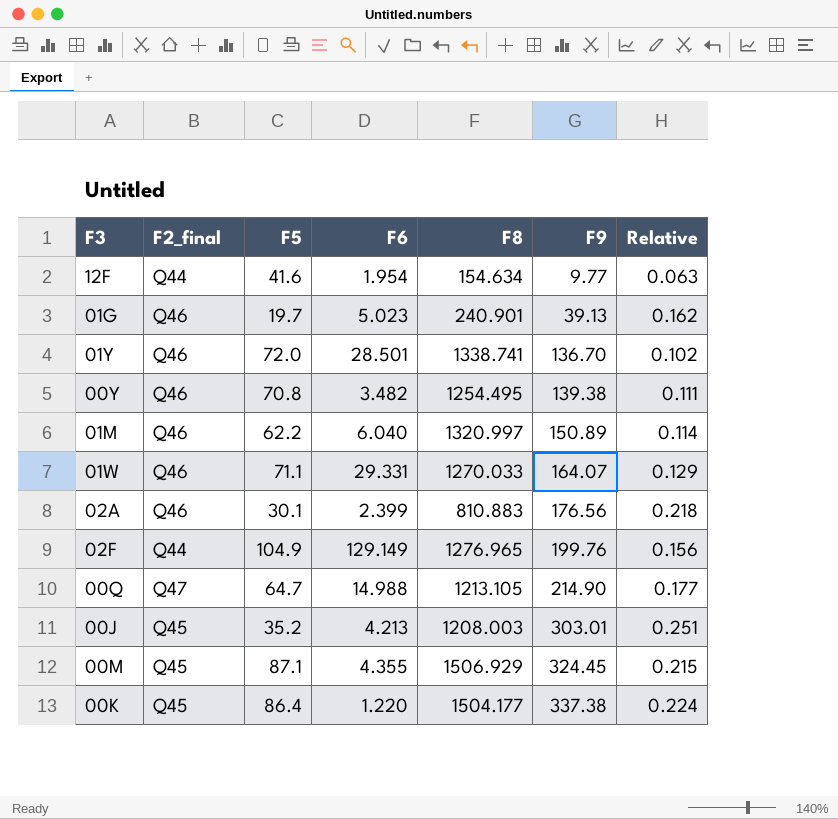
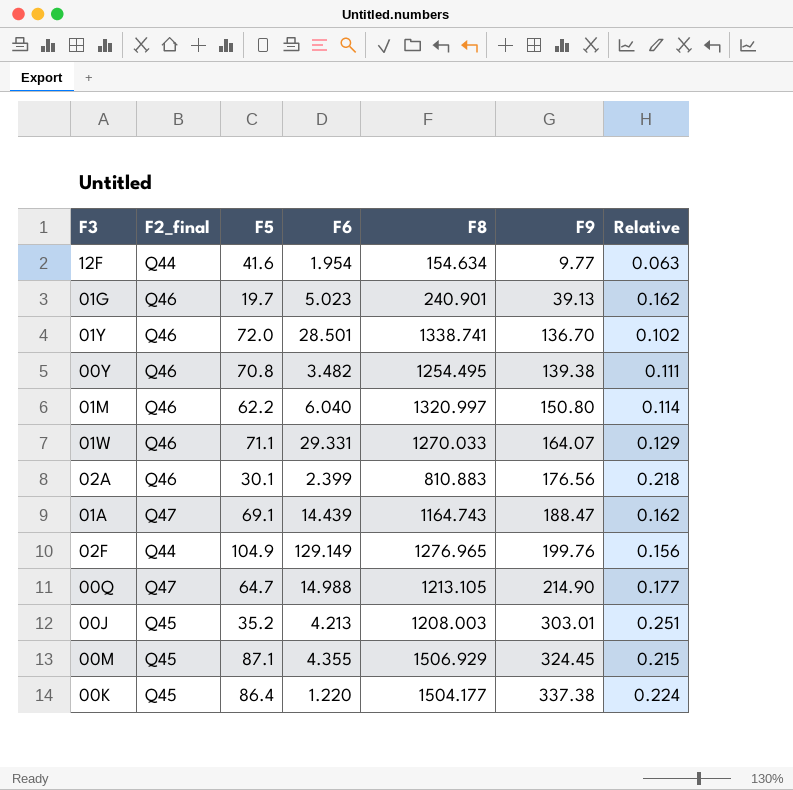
01M | F9: 150.89 -> 150.80
row 01A: none -> Q47 | 69.1 | 14.439 | 1164.743 | 188.47 | 0.162

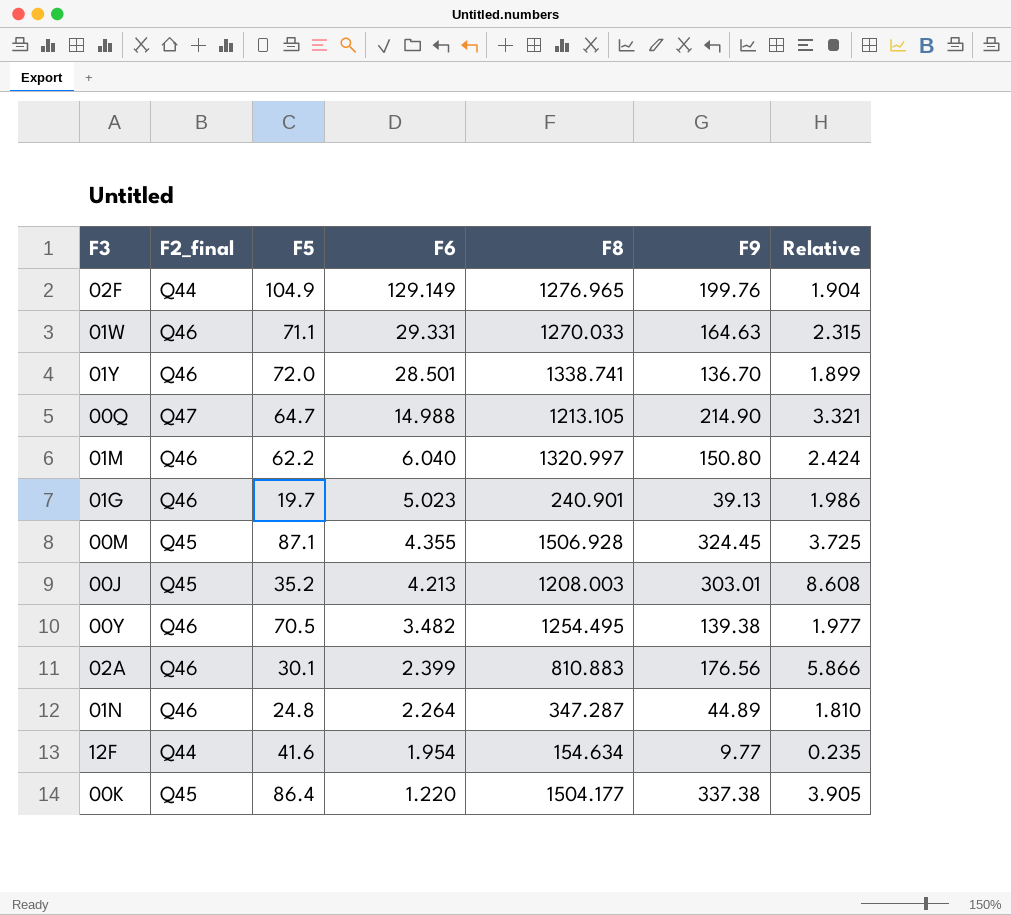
row order: F9 ascending -> F6 descending
column Relative | formula: [F9] / [F8] -> [F9] / [F5]
row 01A: Q47 | 69.1 | 14.439 | 1164.743 | 188.47 | 0.162 -> none
01W | F9: 164.07 -> 164.63
00M | F8: 1506.929 -> 1506.928
00Y | F5: 70.8 -> 70.5
row 01N: none -> Q46 | 24.8 | 2.264 | 347.287 | 44.89 | 1.810

